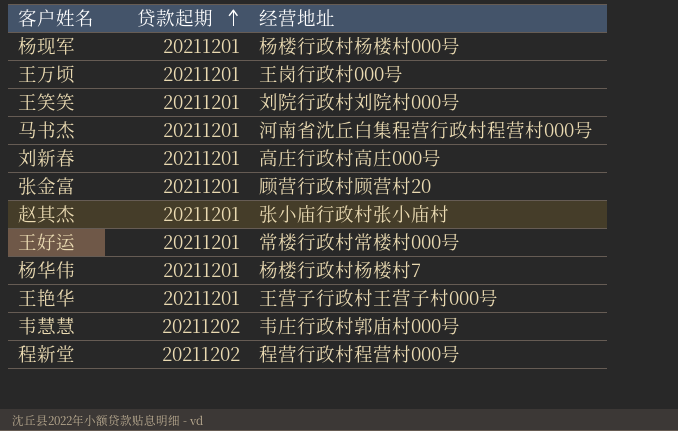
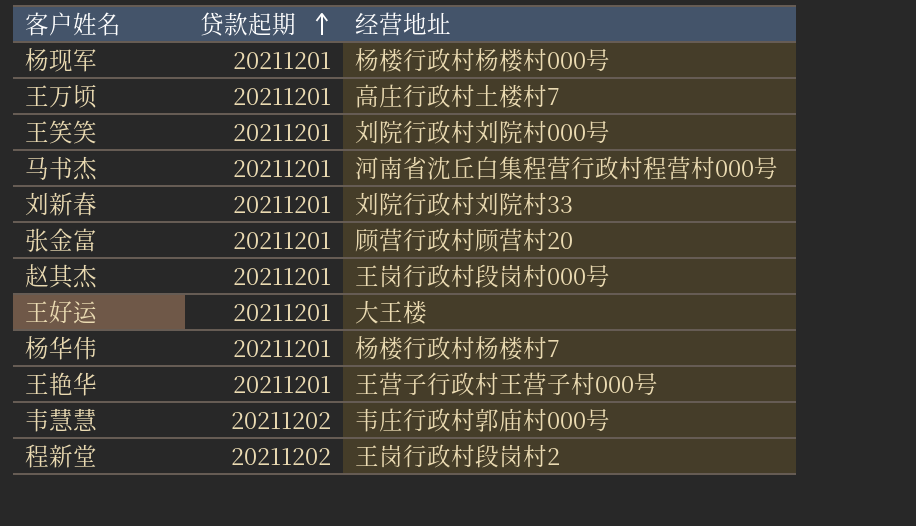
王万顷 | 经营地址: 王岗行政村000号 -> 高庄行政村土楼村7
刘新春 | 经营地址: 高庄行政村高庄000号 -> 刘院行政村刘院村33
赵其杰 | 经营地址: 张小庙行政村张小庙村 -> 王岗行政村段岗村000号
王好运 | 经营地址: 常楼行政村常楼村000号 -> 大王楼
程新堂 | 经营地址: 程营行政村程营村000号 -> 王岗行政村段岗村2

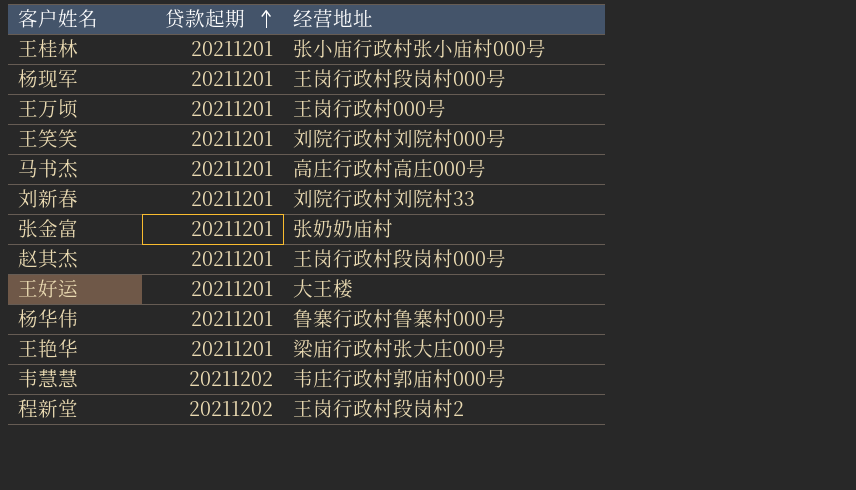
row 王桂林: none -> 20211201 | 张小庙行政村张小庙村000号
杨现军 | 经营地址: 杨楼行政村杨楼村000号 -> 王岗行政村段岗村000号
王万顷 | 经营地址: 高庄行政村土楼村7 -> 王岗行政村000号
马书杰 | 经营地址: 河南省沈丘白集程营行政村程营村000号 -> 高庄行政村高庄000号
张金富 | 经营地址: 顾营行政村顾营村20 -> 张奶奶庙村
杨华伟 | 经营地址: 杨楼行政村杨楼村7 -> 鲁寨行政村鲁寨村000号
王艳华 | 经营地址: 王营子行政村王营子村000号 -> 梁庙行政村张大庄000号

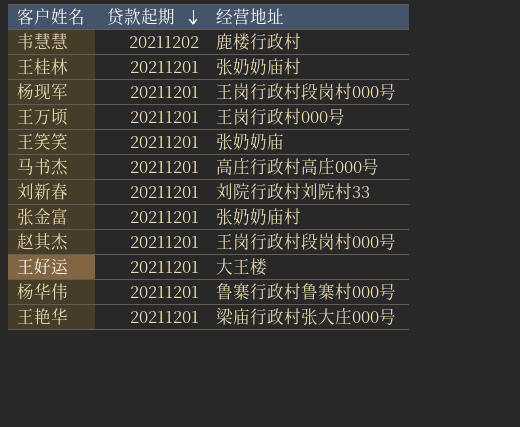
row order: 贷款起期 ascending -> 贷款起期 descending
row 程新堂: 20211202 | 王岗行政村段岗村2 -> none
韦慧慧 | 经营地址: 韦庄行政村郭庙村000号 -> 鹿楼行政村
王桂林 | 经营地址: 张小庙行政村张小庙村000号 -> 张奶奶庙村
王笑笑 | 经营地址: 刘院行政村刘院村000号 -> 张奶奶庙

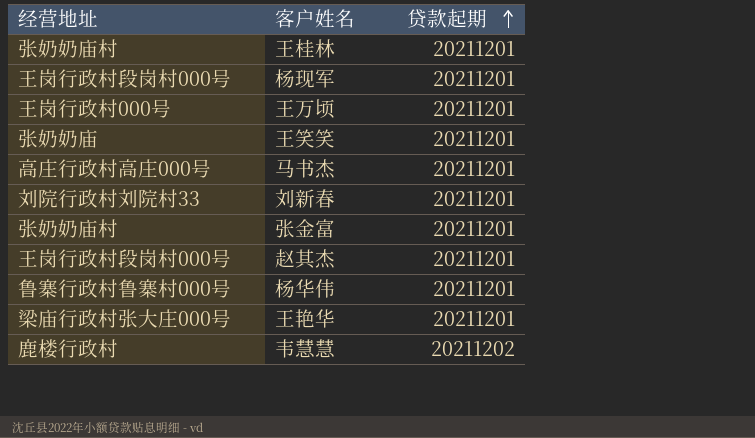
row order: 贷款起期 descending -> 贷款起期 ascending
column 经营地址 | position: 3 -> 1
row 王好运: 20211201 | 大王楼 -> none

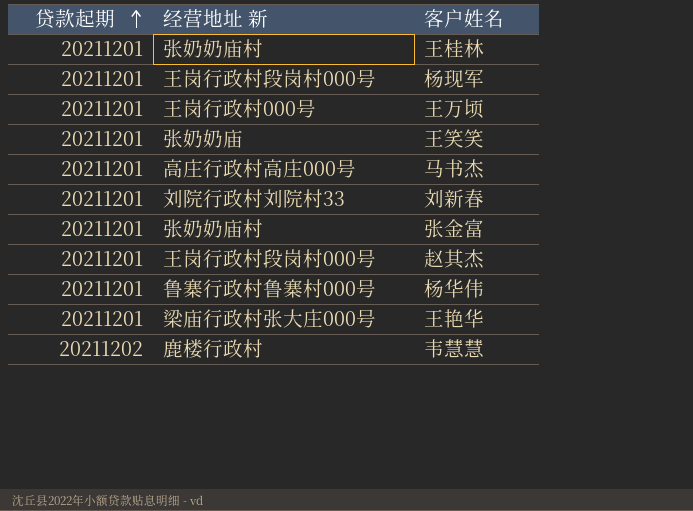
column 贷款起期 | position: 3 -> 1
column name: 经营地址 -> 经营地址 新

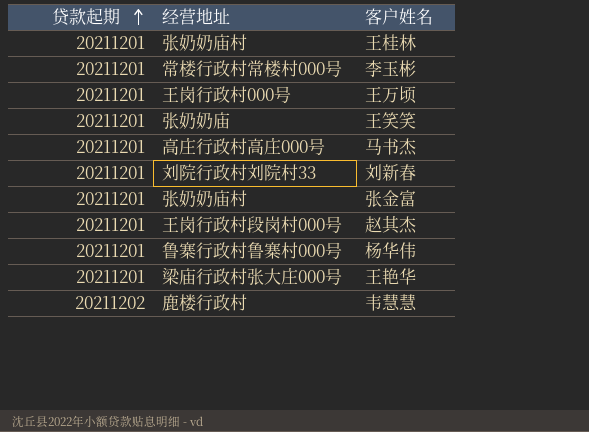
column name: 经营地址 新 -> 经营地址
row 杨现军: 20211201 | 王岗行政村段岗村000号 -> none
row 李玉彬: none -> 20211201 | 常楼行政村常楼村000号

